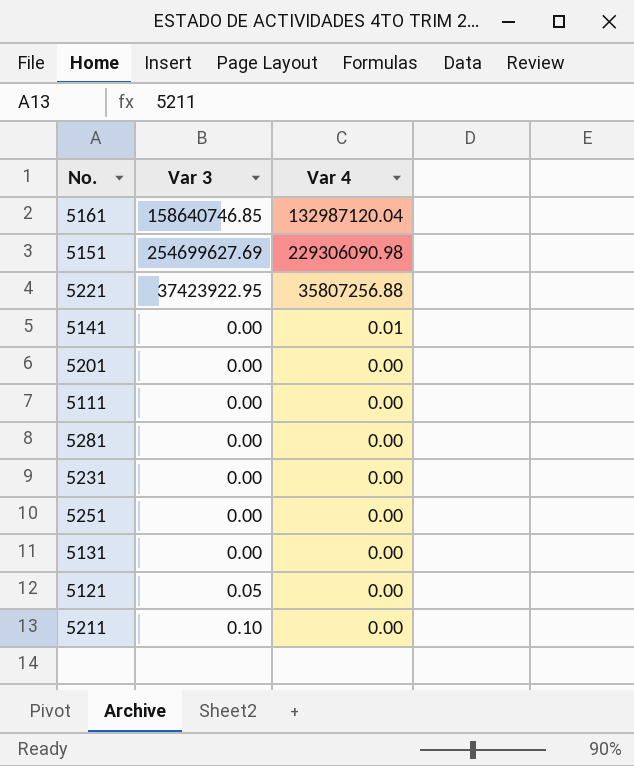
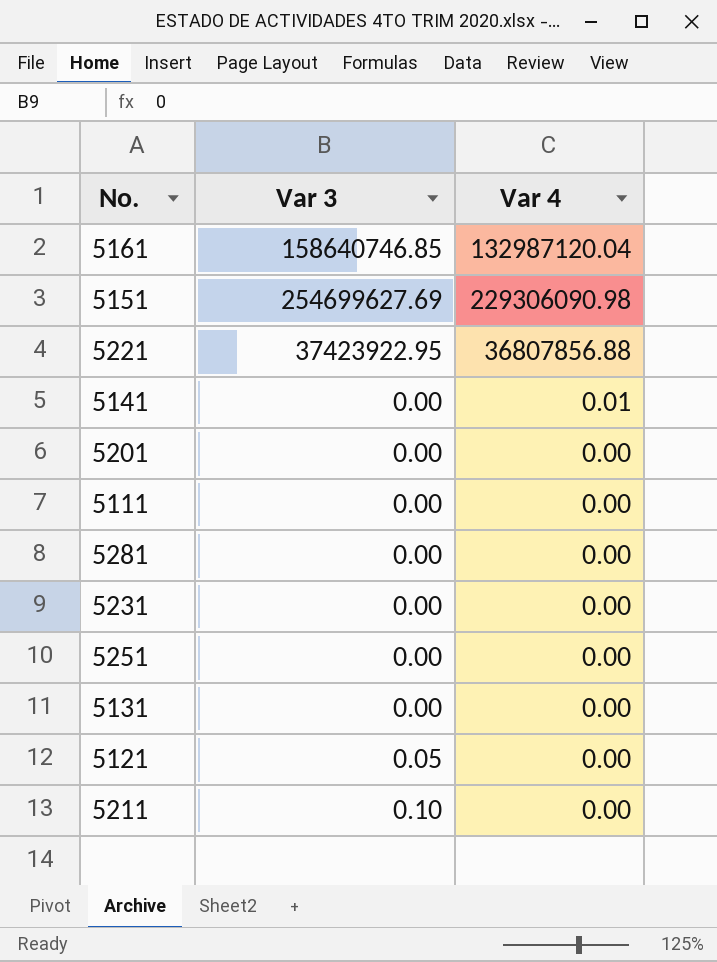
5221 | Var 4: 35807256.88 -> 36807856.88

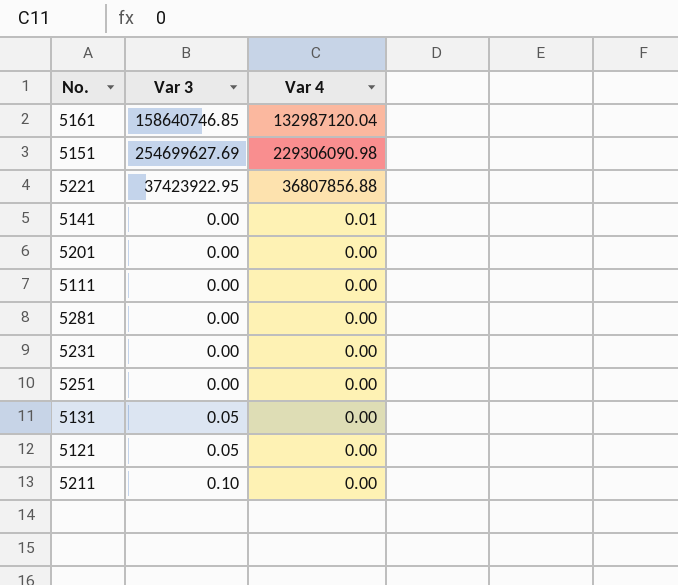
5131 | Var 3: 0.00 -> 0.05

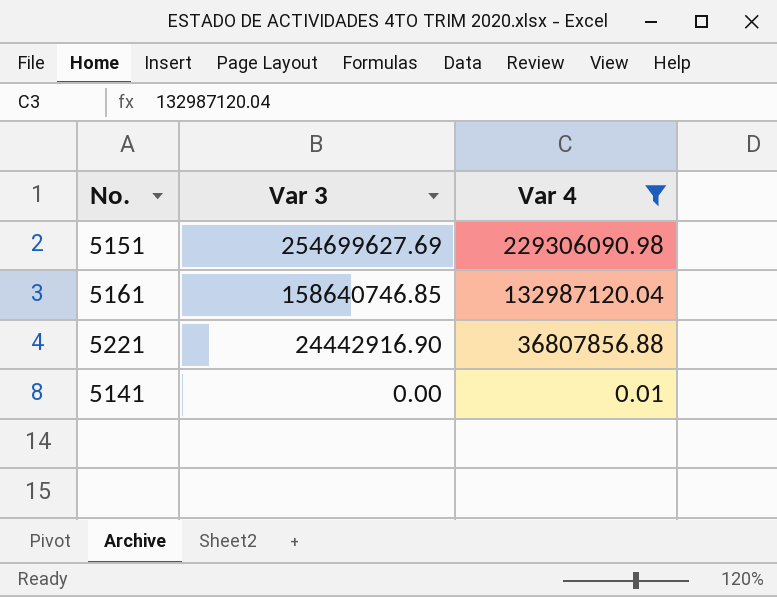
filter: none -> Var 4 != 0.00
row order: none -> Var 3 descending
5221 | Var 3: 37423922.95 -> 24442916.90

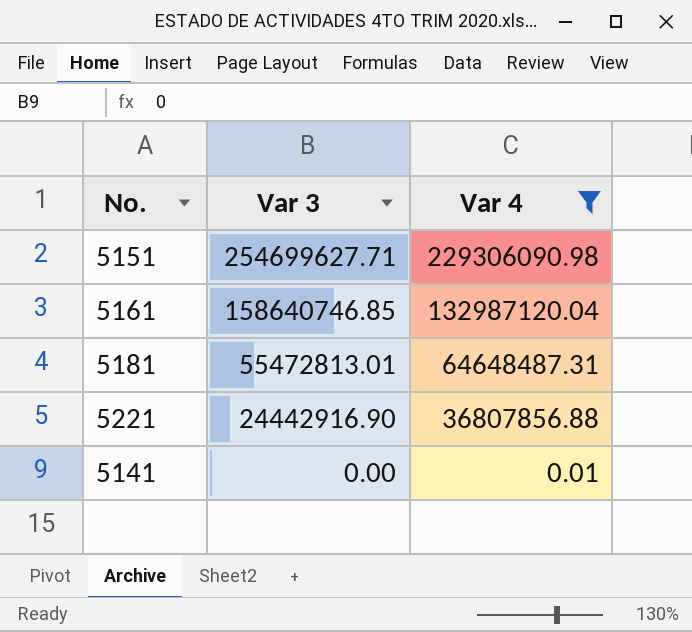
5151 | Var 3: 254699627.69 -> 254699627.71
row 5181: none -> 55472813.01 | 64648487.31

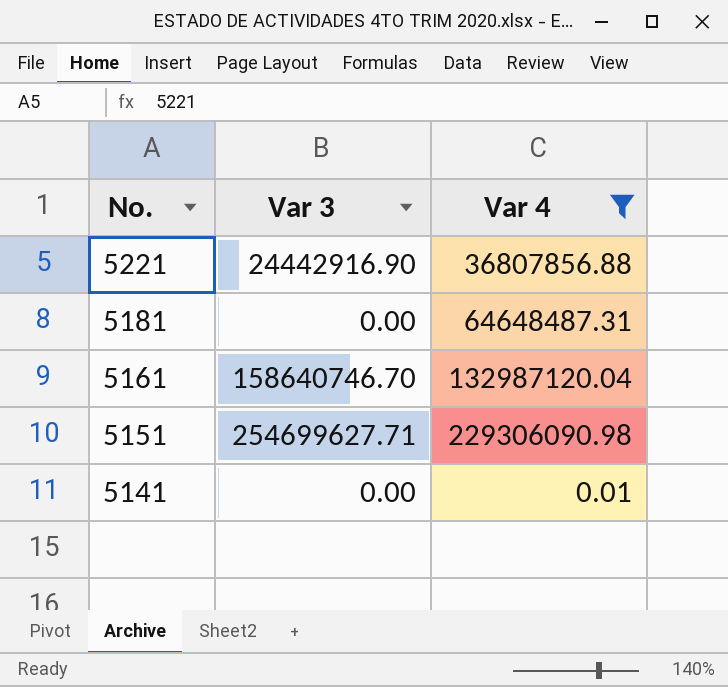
row order: Var 3 descending -> No. descending
5181 | Var 3: 55472813.01 -> 0.00
5161 | Var 3: 158640746.85 -> 158640746.70

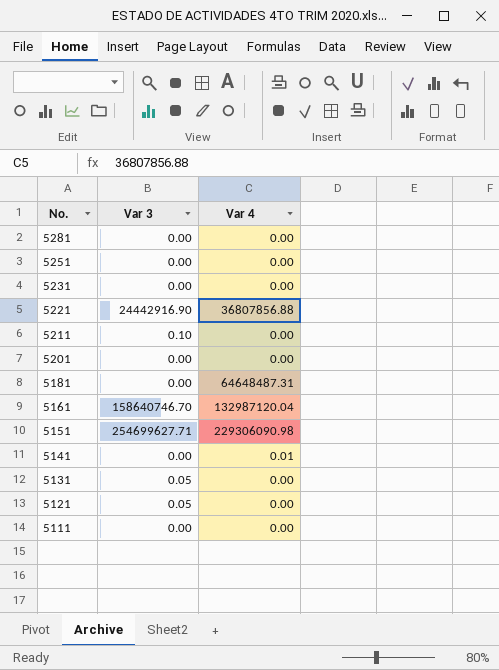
filter: Var 4 != 0.00 -> none

